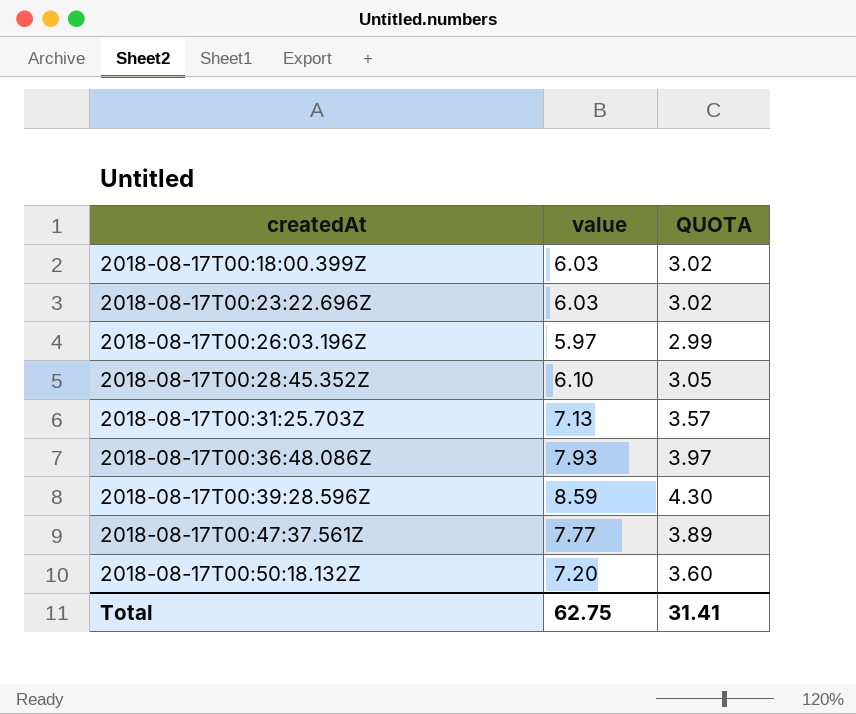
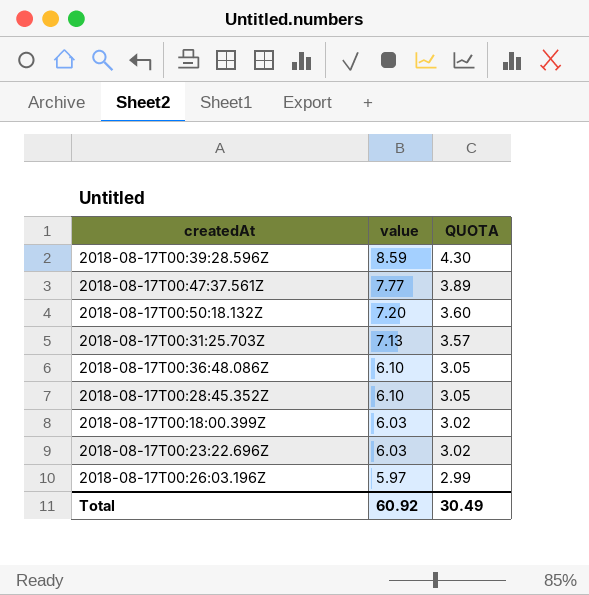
row order: createdAt ascending -> value descending
2018-08-17T00:36:48.086Z | value: 7.93 -> 6.10
2018-08-17T00:36:48.086Z | QUOTA: 3.97 -> 3.05
Total | value: 62.75 -> 60.92
Total | QUOTA: 31.41 -> 30.49

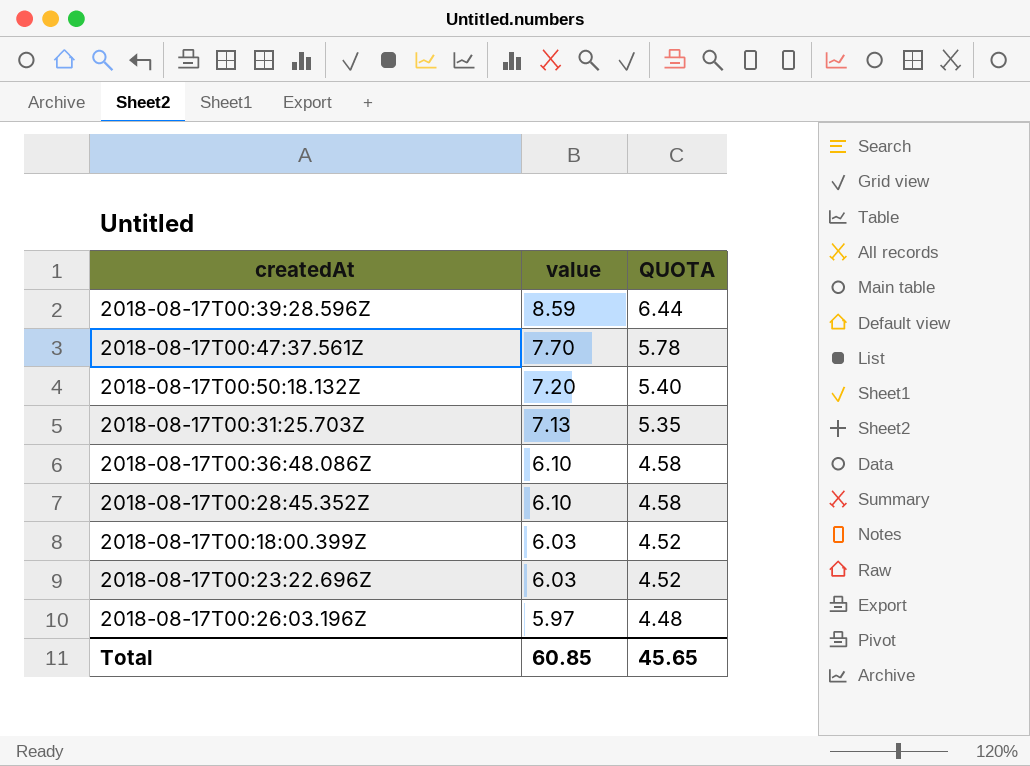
column QUOTA | formula: [value] * 0.5 -> [value] * 0.75
2018-08-17T00:47:37.561Z | value: 7.77 -> 7.70
Total | value: 60.92 -> 60.85
Total | QUOTA: 30.49 -> 45.65

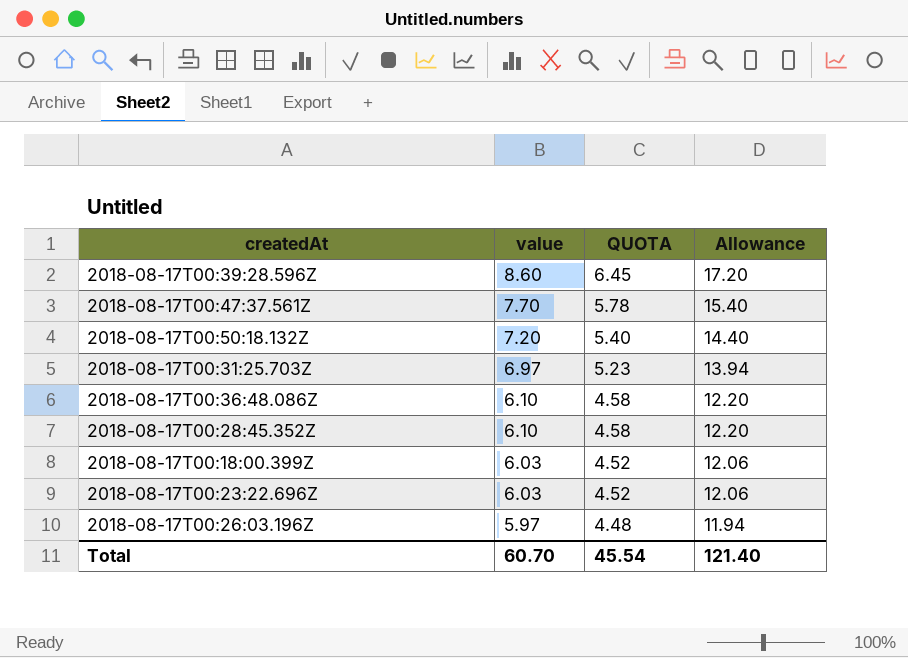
column Allowance | formula: none -> [value] * 2
2018-08-17T00:39:28.596Z | value: 8.59 -> 8.60
2018-08-17T00:39:28.596Z | QUOTA: 6.44 -> 6.45
2018-08-17T00:31:25.703Z | value: 7.13 -> 6.97
2018-08-17T00:31:25.703Z | QUOTA: 5.35 -> 5.23
Total | value: 60.85 -> 60.70
Total | QUOTA: 45.65 -> 45.54

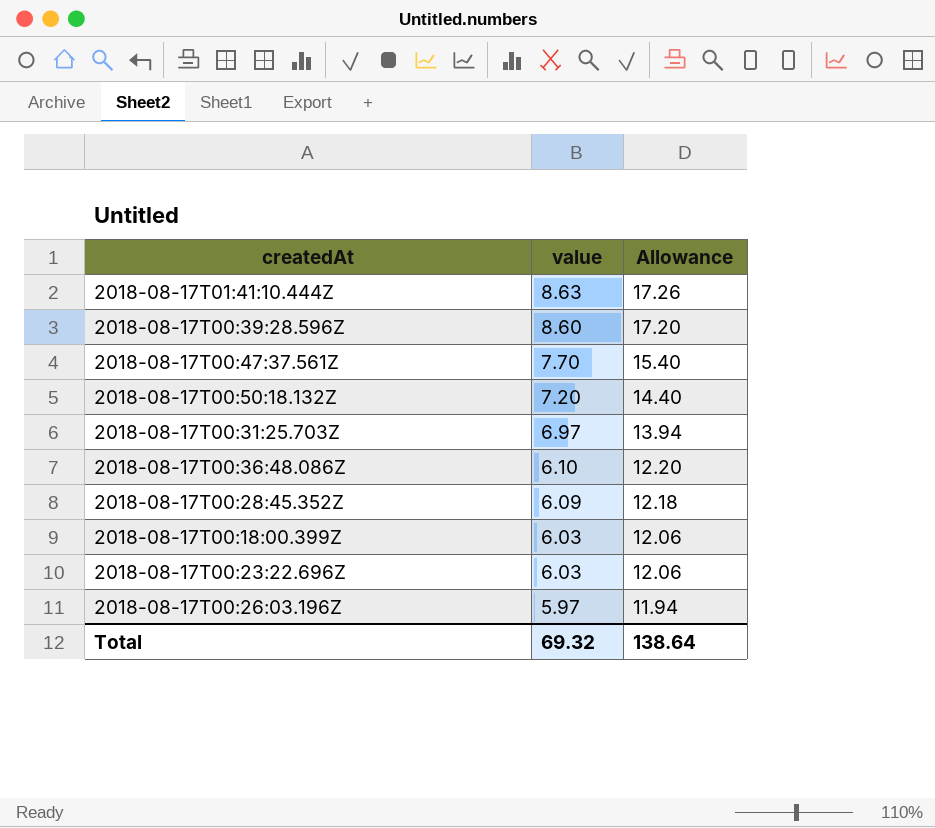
column QUOTA | formula: [value] * 0.75 -> none
row 2018-08-17T01:41:10.444Z: none -> 8.63 | 17.26
2018-08-17T00:28:45.352Z | value: 6.10 -> 6.09
2018-08-17T00:28:45.352Z | Allowance: 12.20 -> 12.18
Total | value: 60.70 -> 69.32
Total | Allowance: 121.40 -> 138.64

